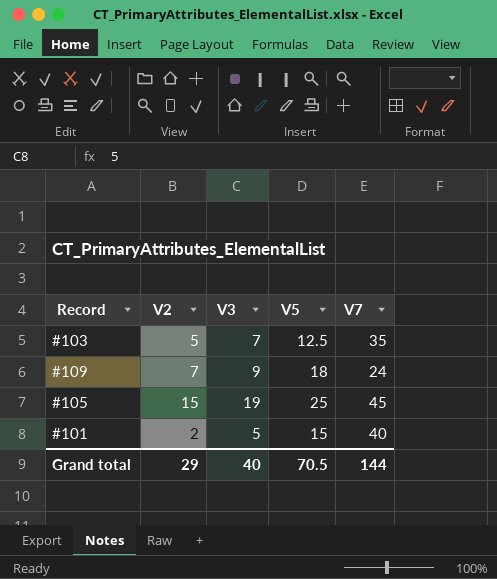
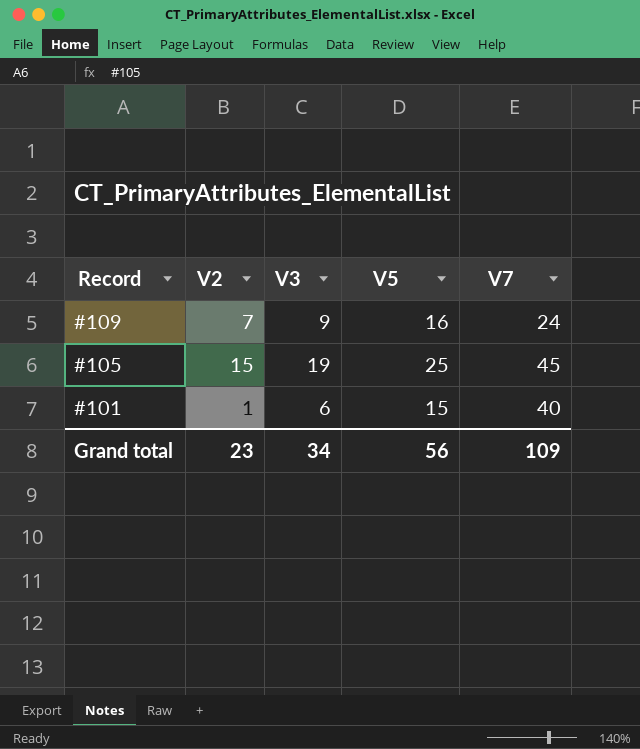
row #103: 5 | 7 | 12.5 | 35 -> none
#109 | V5: 18 -> 16
#101 | V2: 2 -> 1
#101 | V3: 5 -> 6
Grand total | V2: 29 -> 23
Grand total | V3: 40 -> 34
Grand total | V5: 70.5 -> 56
Grand total | V7: 144 -> 109

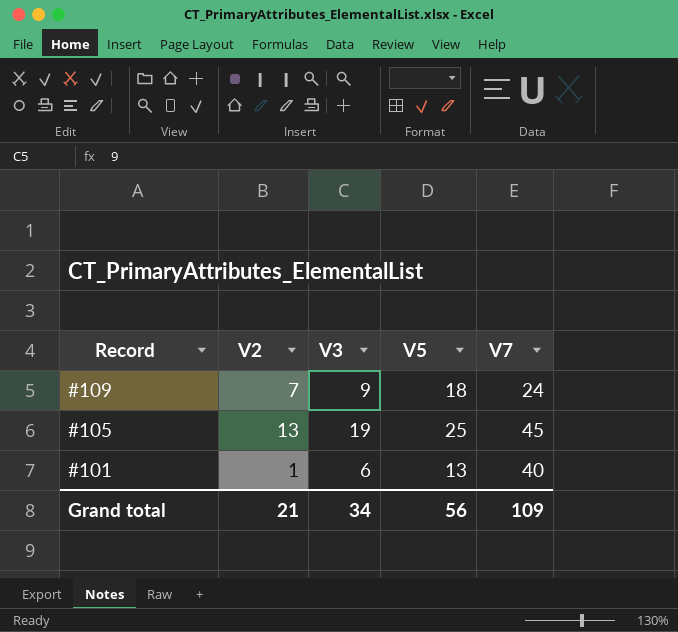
#109 | V5: 16 -> 18
#105 | V2: 15 -> 13
#101 | V5: 15 -> 13
Grand total | V2: 23 -> 21

